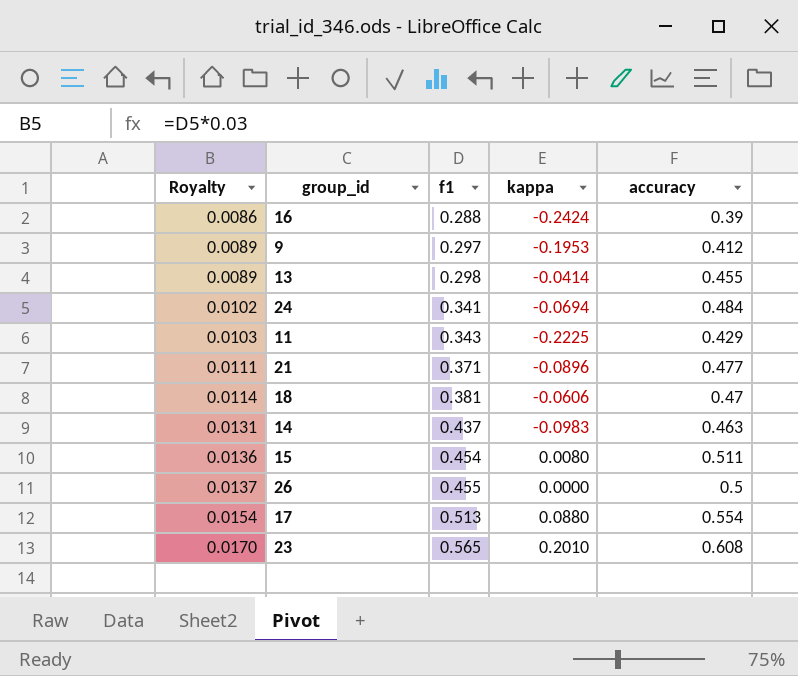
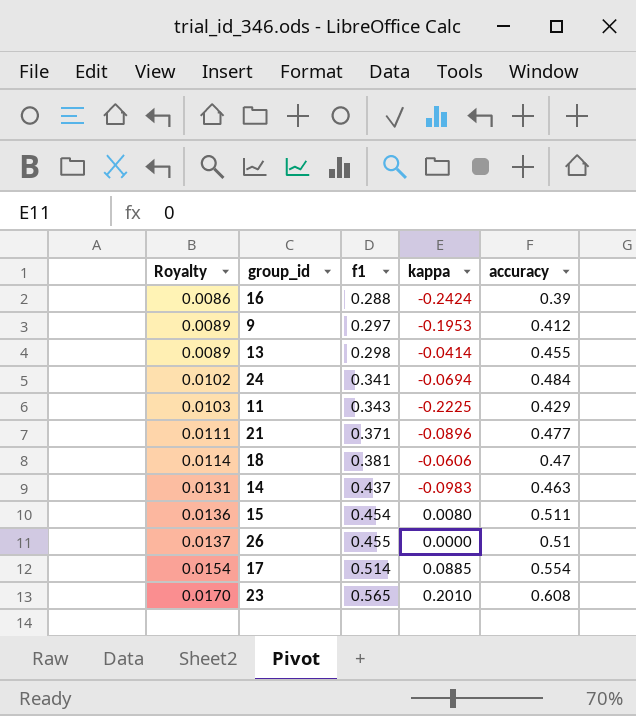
26 | accuracy: 0.5 -> 0.51
17 | f1: 0.513 -> 0.514
17 | kappa: 0.0880 -> 0.0885

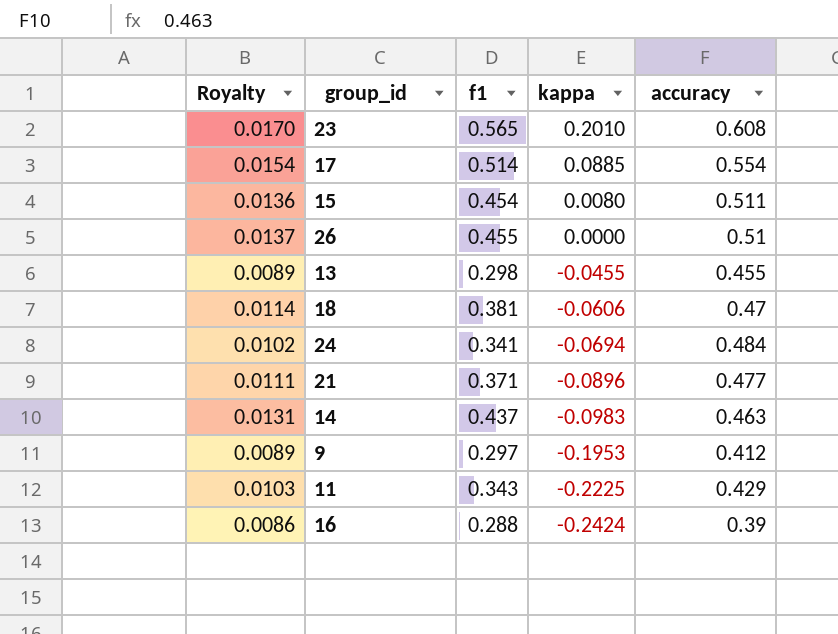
row order: Royalty ascending -> kappa descending
13 | kappa: -0.0414 -> -0.0455

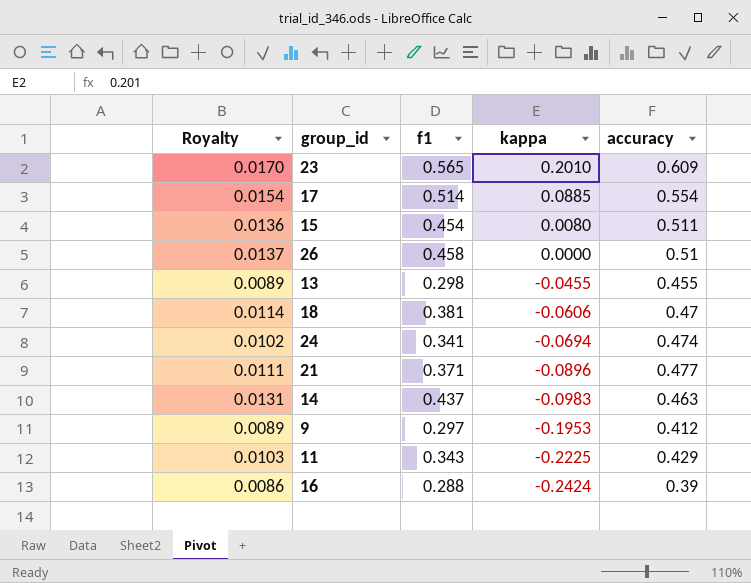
23 | accuracy: 0.608 -> 0.609
26 | f1: 0.455 -> 0.458
24 | accuracy: 0.484 -> 0.474

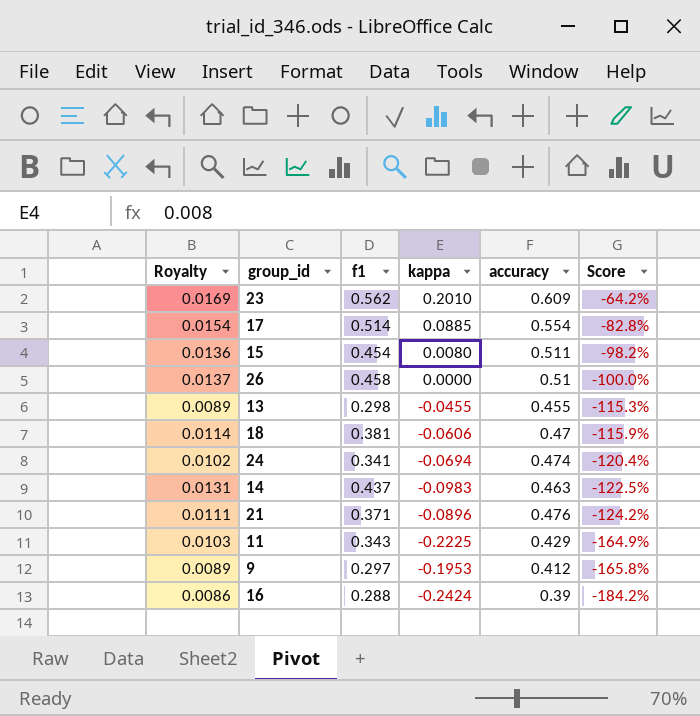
row order: kappa descending -> Score descending
column Score | formula: none -> ([kappa] - [f1]) / [f1]
23 | Royalty: 0.0170 -> 0.0169
23 | f1: 0.565 -> 0.562
21 | accuracy: 0.477 -> 0.476

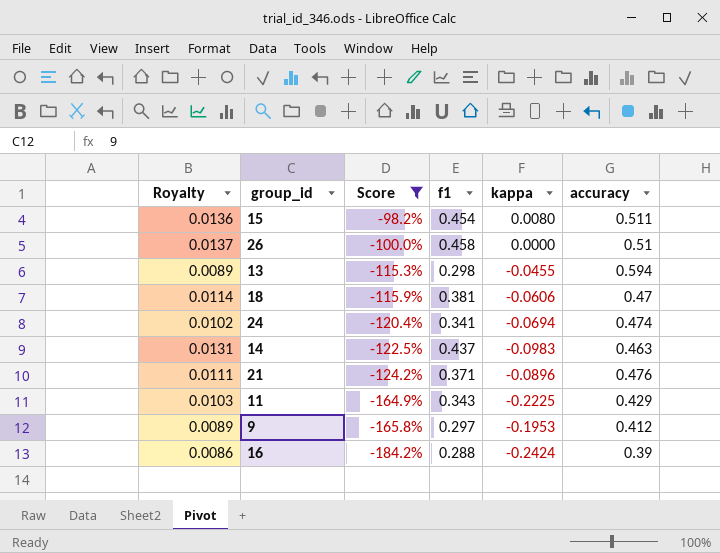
filter: none -> Score <= -98.2%
column Score | position: 6 -> 3
13 | accuracy: 0.455 -> 0.594

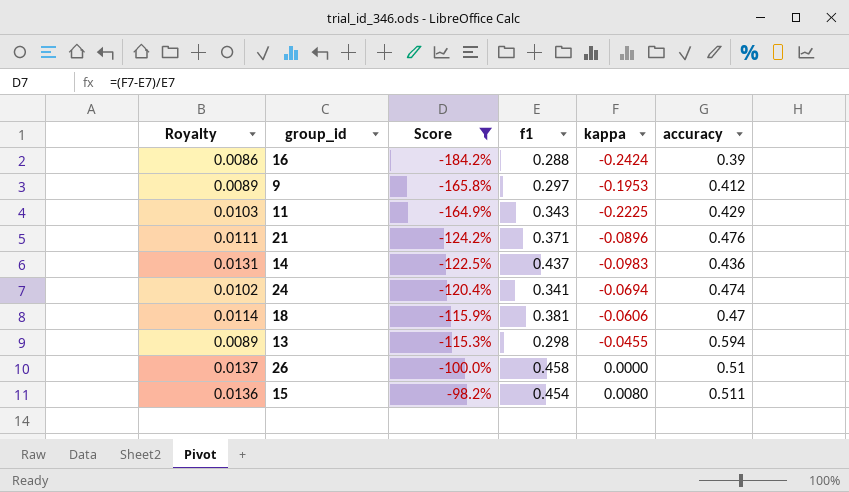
row order: Score descending -> Score ascending
14 | accuracy: 0.463 -> 0.436

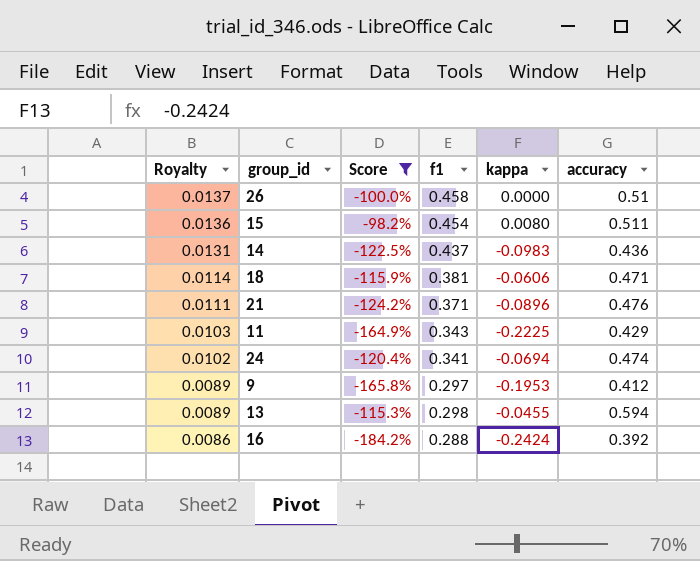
row order: Score ascending -> Royalty descending
18 | accuracy: 0.47 -> 0.471
16 | accuracy: 0.39 -> 0.392

